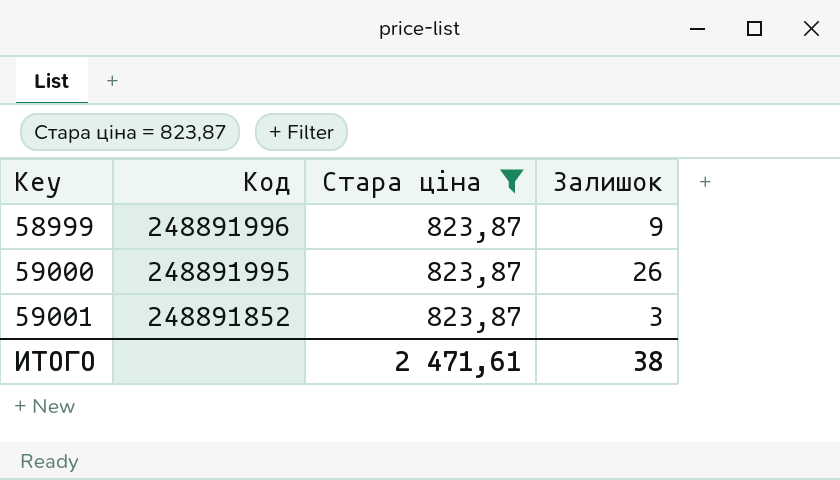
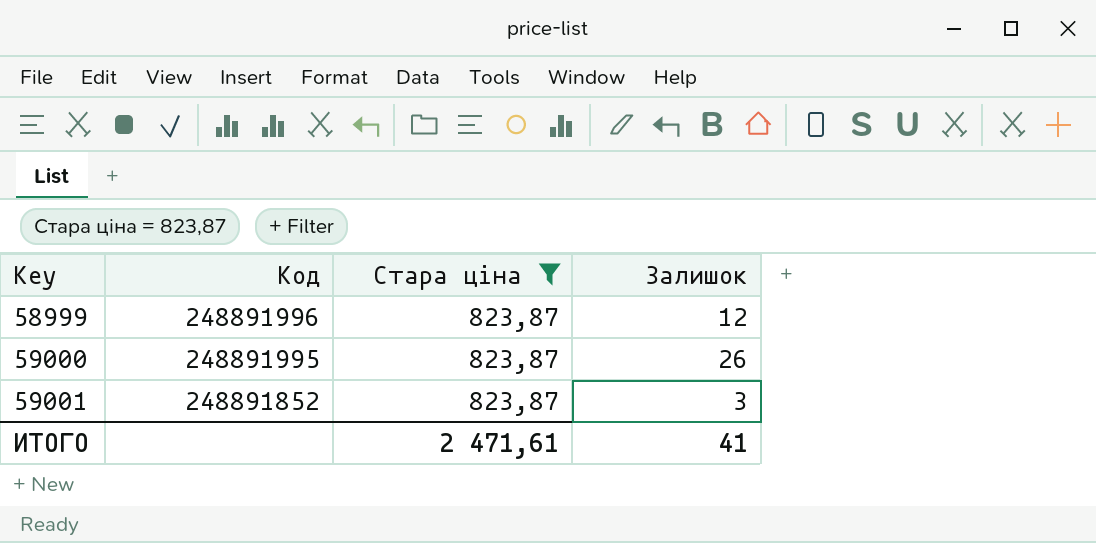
58999 | Залишок: 9 -> 12
ИТОГО | Залишок: 38 -> 41

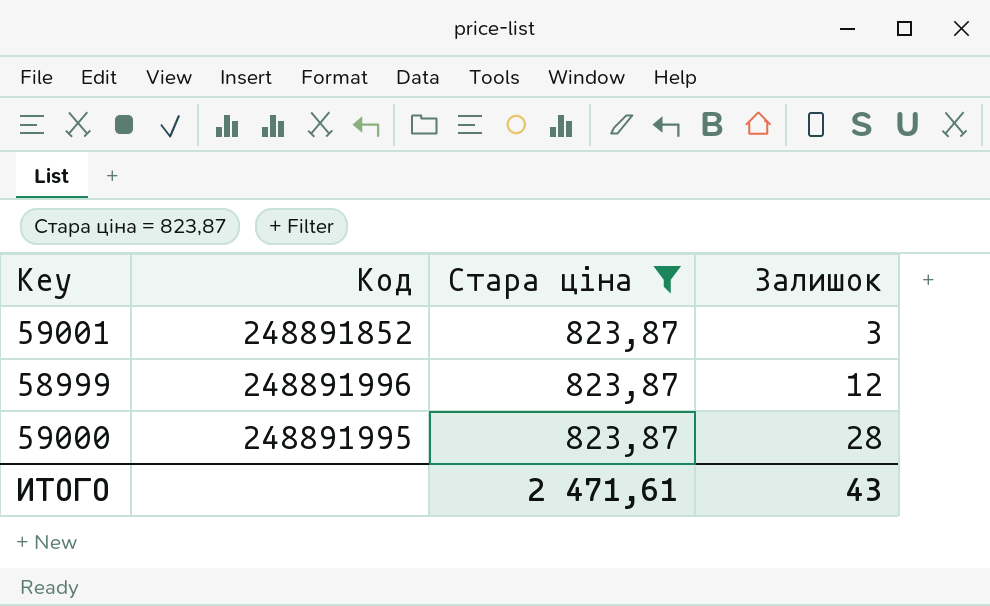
row order: Key ascending -> Залишок ascending
59000 | Залишок: 26 -> 28
ИТОГО | Залишок: 41 -> 43

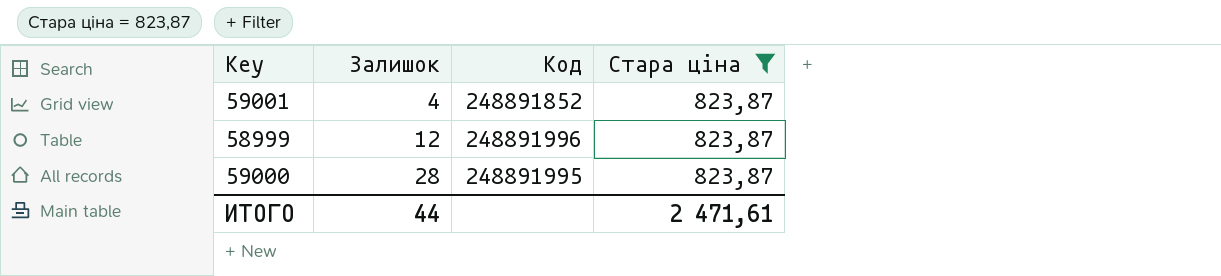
column Залишок | position: 4 -> 2
59001 | Залишок: 3 -> 4
ИТОГО | Залишок: 43 -> 44

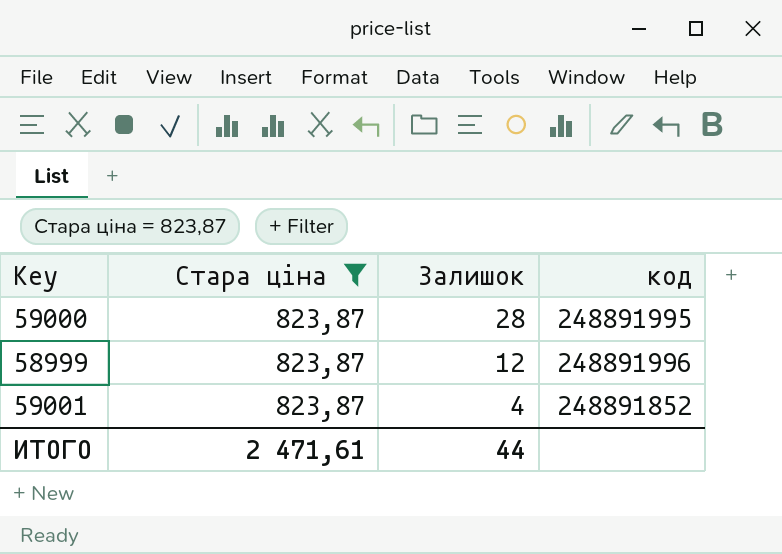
row order: Залишок ascending -> Залишок descending
column Стара ціна | position: 4 -> 2
column name: Код -> код

